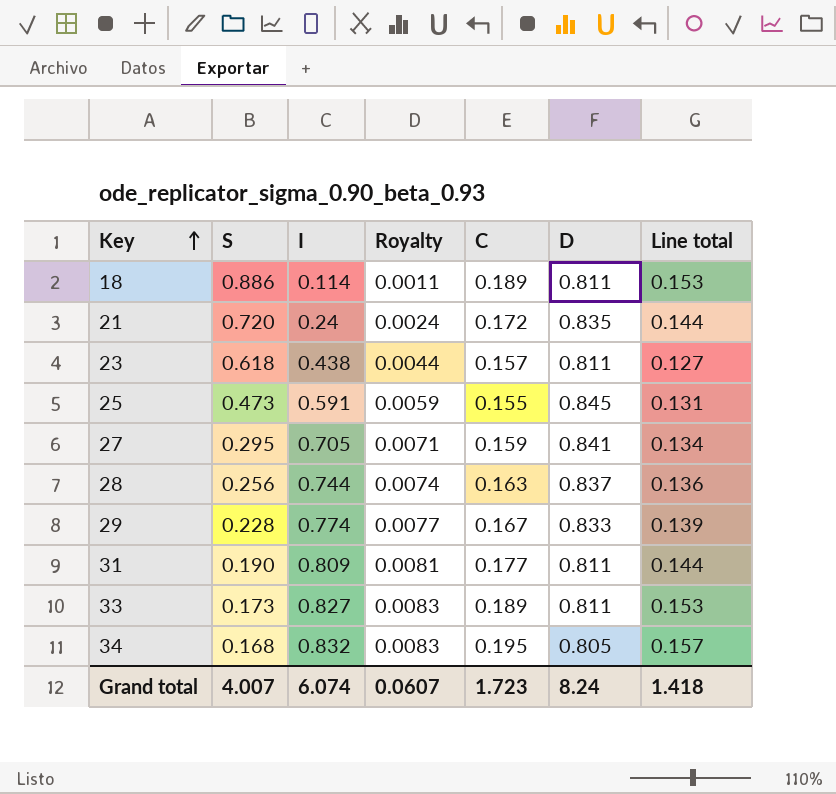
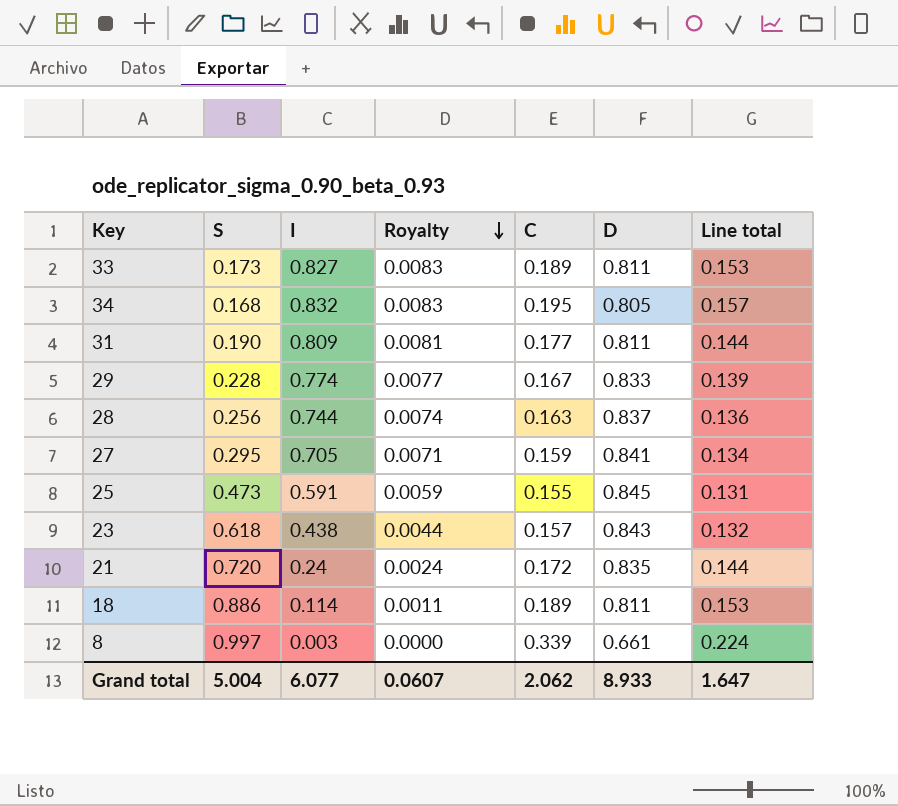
row order: Key ascending -> Royalty descending
23 | D: 0.811 -> 0.843
23 | Line total: 0.127 -> 0.132
row 8: none -> 0.997 | 0.003 | 0.0000 | 0.339 | 0.661 | 0.224
Grand total | S: 4.007 -> 5.004
Grand total | I: 6.074 -> 6.077
Grand total | C: 1.723 -> 2.062
Grand total | D: 8.24 -> 8.933
Grand total | Line total: 1.418 -> 1.647

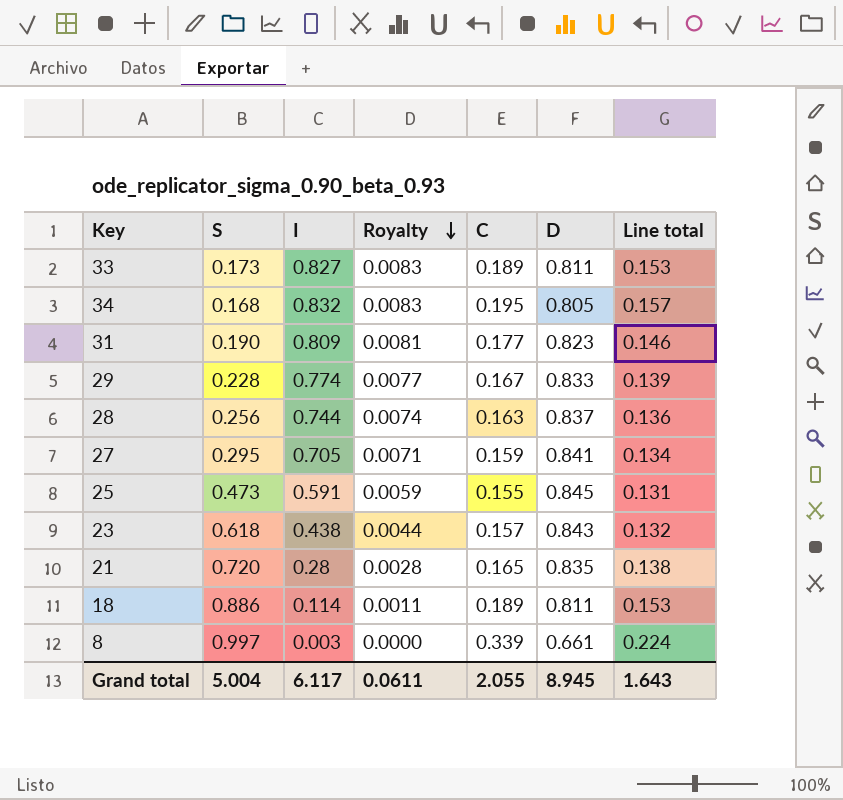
31 | D: 0.811 -> 0.823
31 | Line total: 0.144 -> 0.146
21 | I: 0.24 -> 0.28
21 | Royalty: 0.0024 -> 0.0028
21 | C: 0.172 -> 0.165
21 | Line total: 0.144 -> 0.138
Grand total | I: 6.077 -> 6.117
Grand total | Royalty: 0.0607 -> 0.0611
Grand total | C: 2.062 -> 2.055
Grand total | D: 8.933 -> 8.945
Grand total | Line total: 1.647 -> 1.643

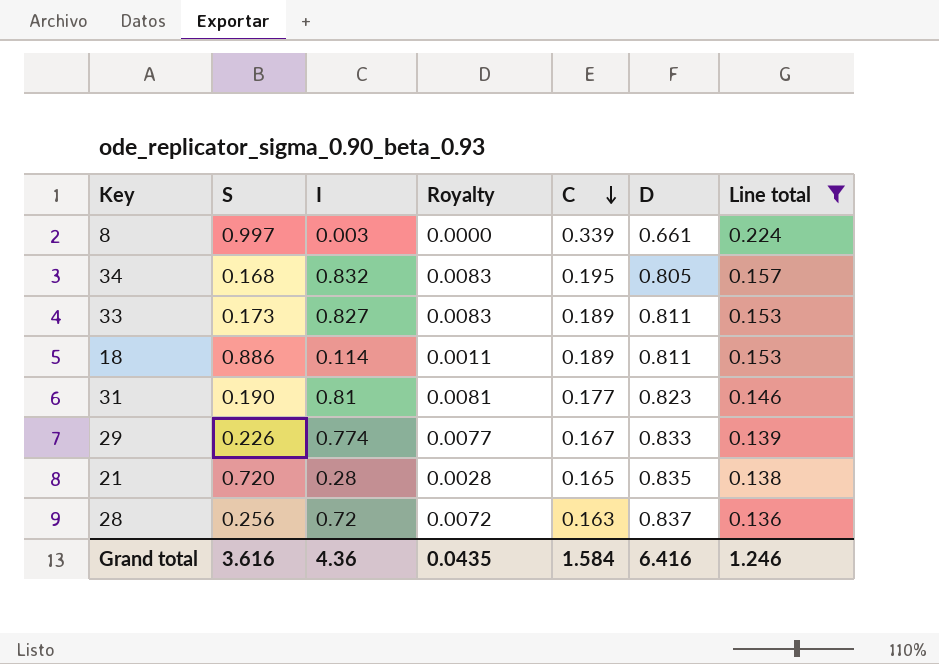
filter: none -> Line total >= 0.136
row order: Royalty descending -> C descending
31 | I: 0.809 -> 0.81
29 | S: 0.228 -> 0.226
28 | I: 0.744 -> 0.72
28 | Royalty: 0.0074 -> 0.0072
Grand total | S: 5.004 -> 3.616
Grand total | I: 6.117 -> 4.36
Grand total | Royalty: 0.0611 -> 0.0435
Grand total | C: 2.055 -> 1.584
Grand total | D: 8.945 -> 6.416
Grand total | Line total: 1.643 -> 1.246

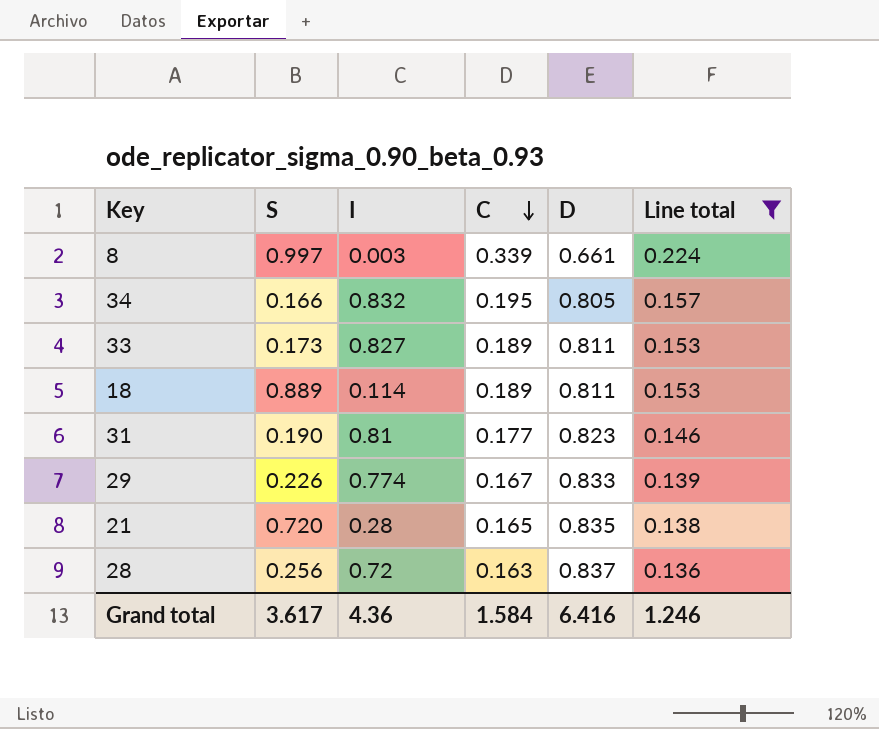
column Royalty | formula: [I] * 0.01 -> none
34 | S: 0.168 -> 0.166
18 | S: 0.886 -> 0.889
Grand total | S: 3.616 -> 3.617

